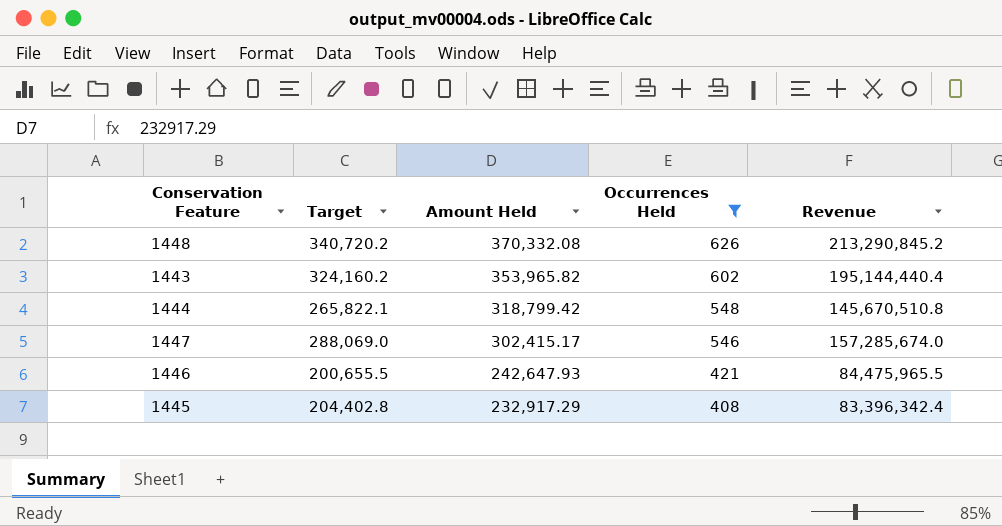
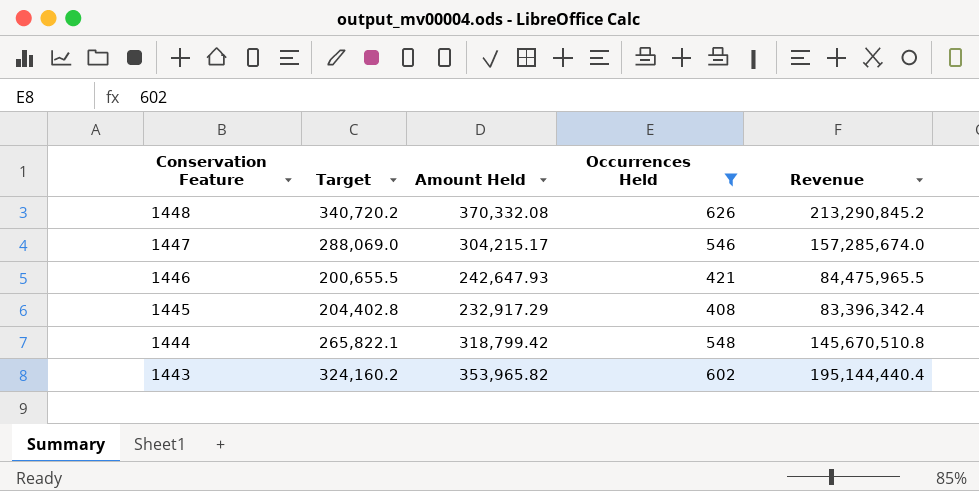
row order: Amount Held descending -> Conservation Feature descending
1447 | Amount Held: 302,415.17 -> 304,215.17

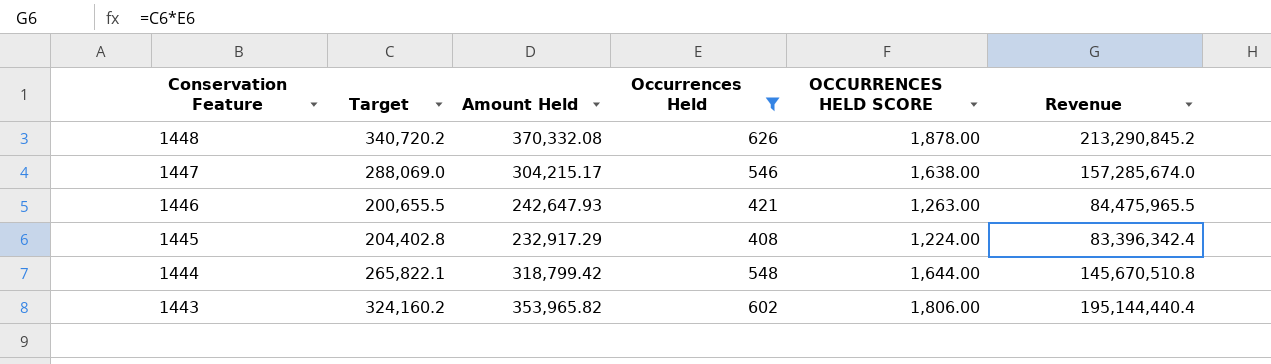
column OCCURRENCES HELD SCORE | formula: none -> [Occurrences Held] * 3

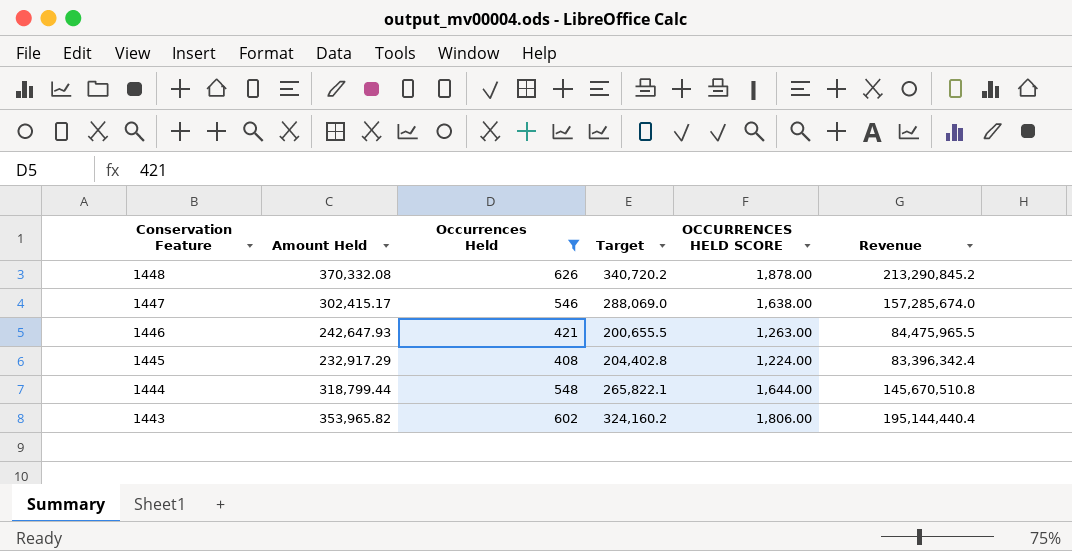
column Target | position: 2 -> 4
1447 | Amount Held: 304,215.17 -> 302,415.17
1444 | Amount Held: 318,799.42 -> 318,799.44

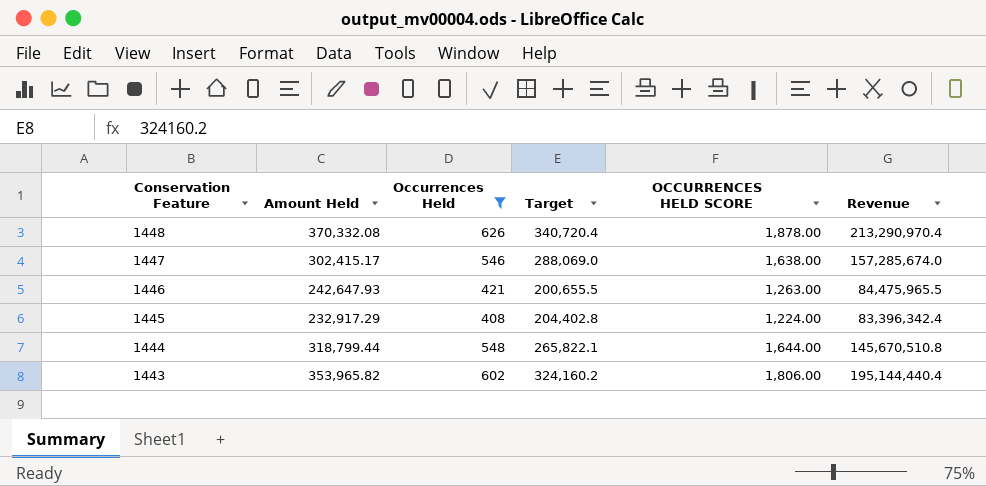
1448 | Target: 340,720.2 -> 340,720.4
1448 | Revenue: 213,290,845.2 -> 213,290,970.4

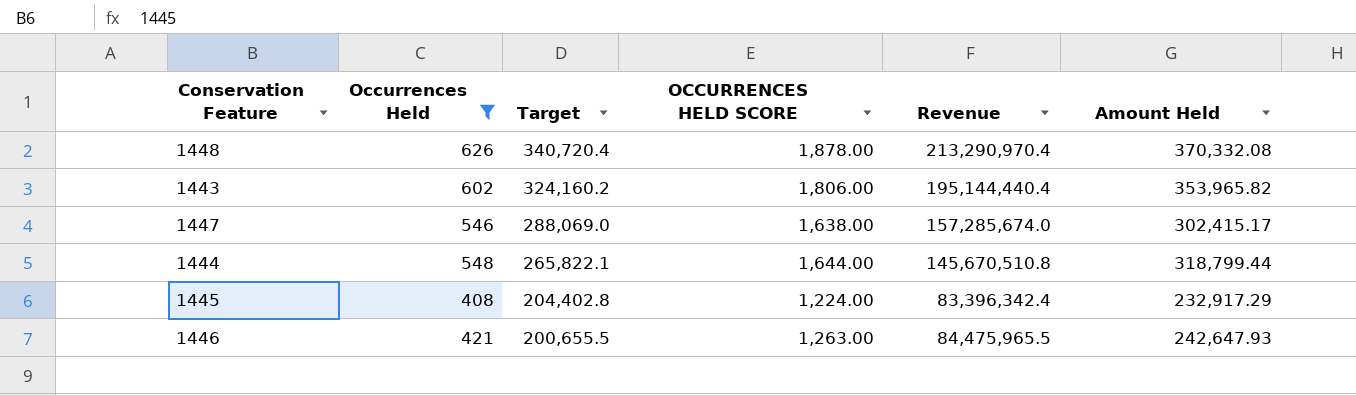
row order: Conservation Feature descending -> Target descending
column Amount Held | position: 2 -> 6

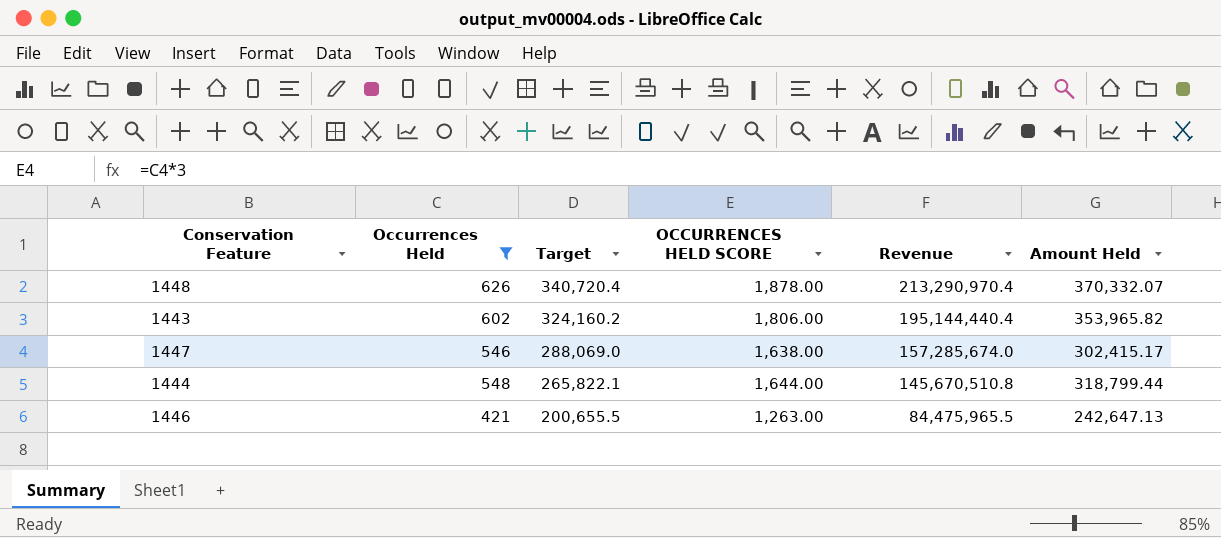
row 1445: 408 | 204,402.8 | 1,224.00 | 83,396,342.4 | 232,917.29 -> none
1448 | Amount Held: 370,332.08 -> 370,332.07
1446 | Amount Held: 242,647.93 -> 242,647.13

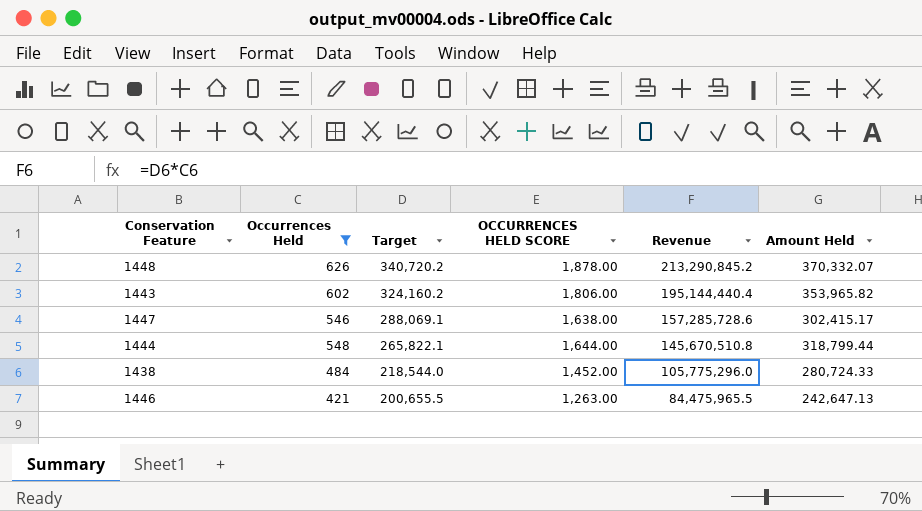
1448 | Target: 340,720.4 -> 340,720.2
1448 | Revenue: 213,290,970.4 -> 213,290,845.2
1447 | Target: 288,069.0 -> 288,069.1
1447 | Revenue: 157,285,674.0 -> 157,285,728.6
row 1438: none -> 484 | 218,544.0 | 1,452.00 | 105,775,296.0 | 280,724.33

